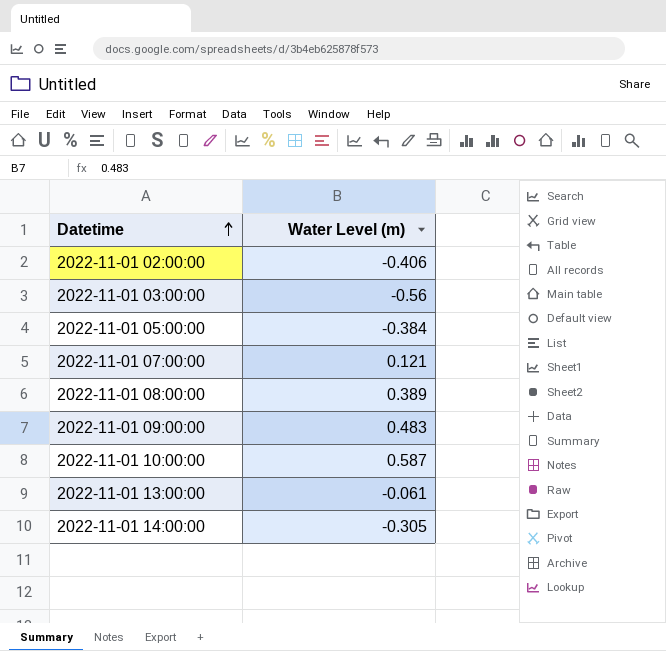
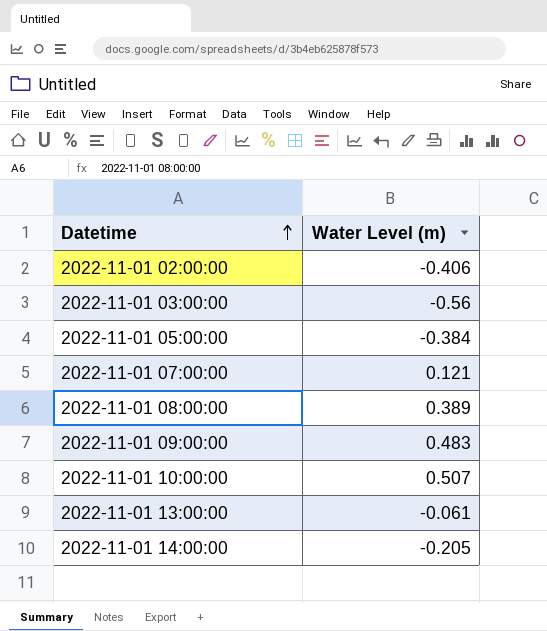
2022-11-01 10:00:00 | Water Level (m): 0.587 -> 0.507
2022-11-01 14:00:00 | Water Level (m): -0.305 -> -0.205

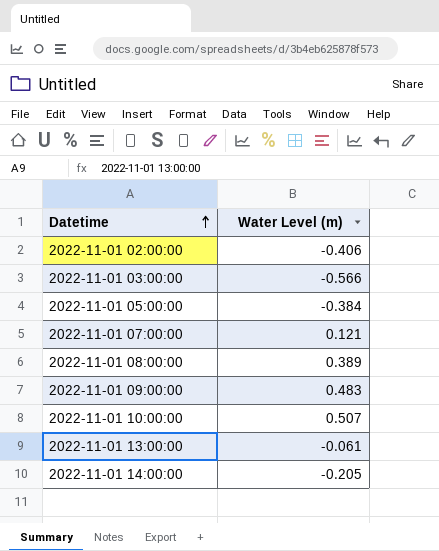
2022-11-01 03:00:00 | Water Level (m): -0.56 -> -0.566

